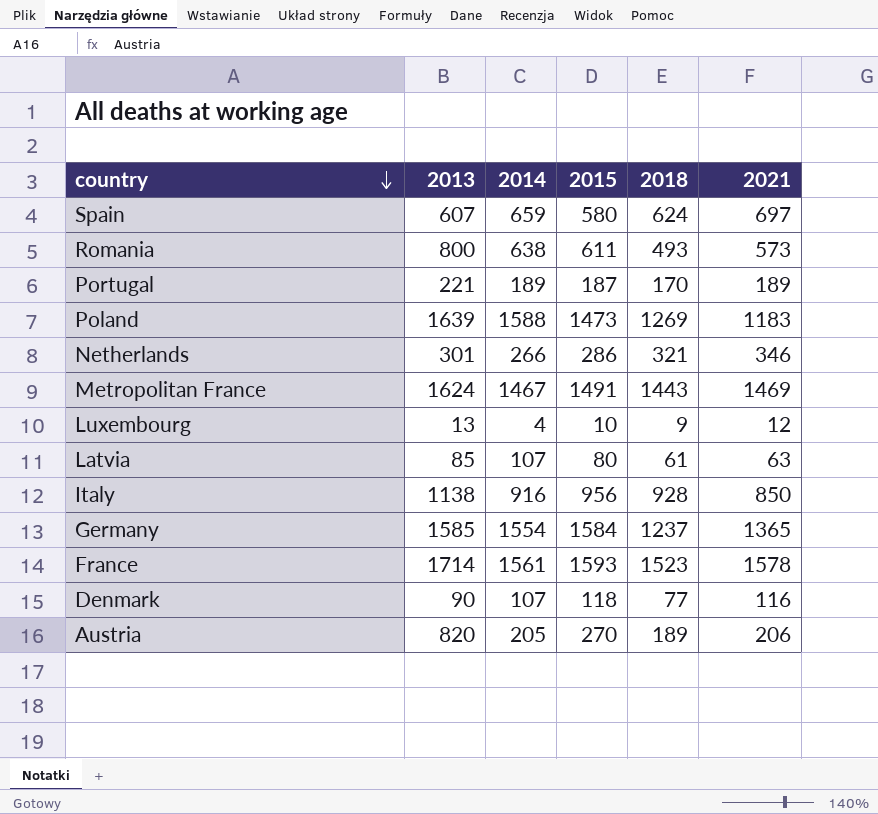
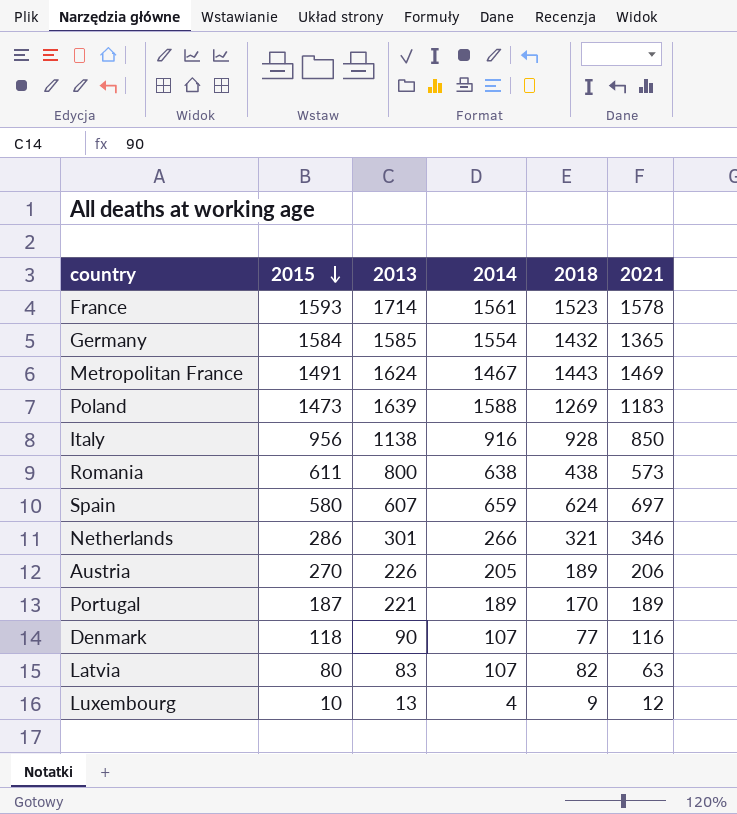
row order: country descending -> 2015 descending
column 2015 | position: 4 -> 2
Germany | 2018: 1237 -> 1432
Romania | 2018: 493 -> 438
Austria | 2013: 820 -> 226
Latvia | 2013: 85 -> 83
Latvia | 2018: 61 -> 82

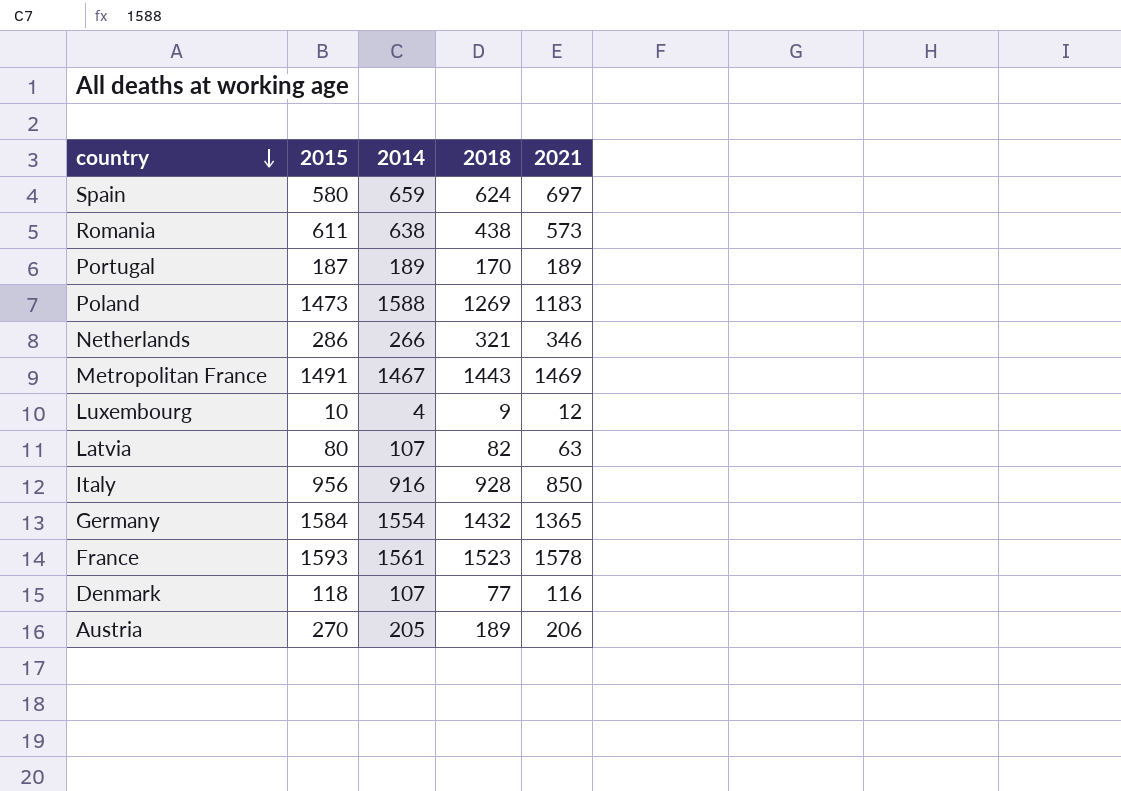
row order: 2015 descending -> country descending
column 2013 | position: 3 -> none

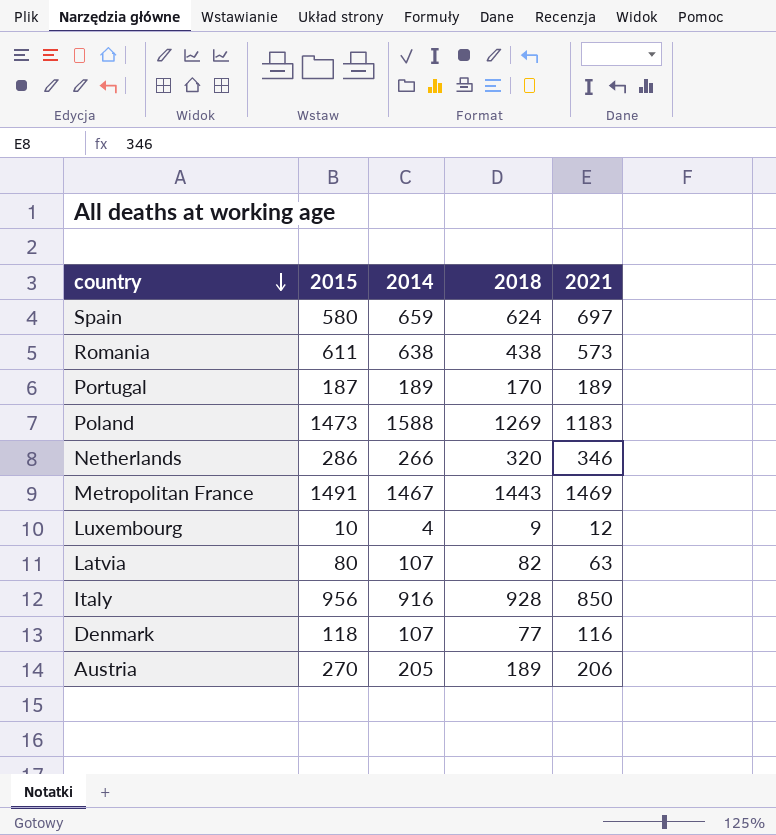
row Germany: 1584 | 1554 | 1432 | 1365 -> none
row France: 1593 | 1561 | 1523 | 1578 -> none
Netherlands | 2018: 321 -> 320

